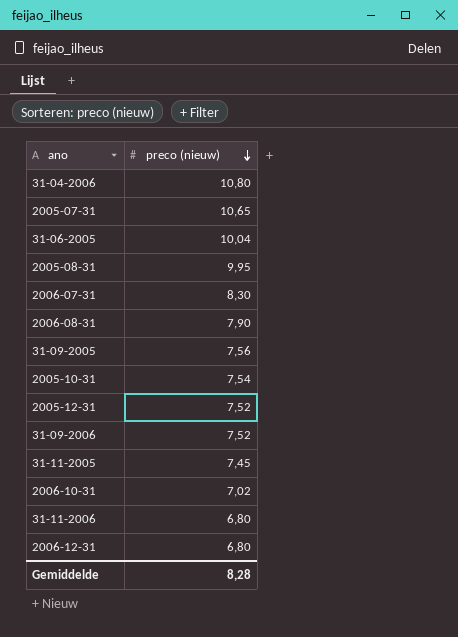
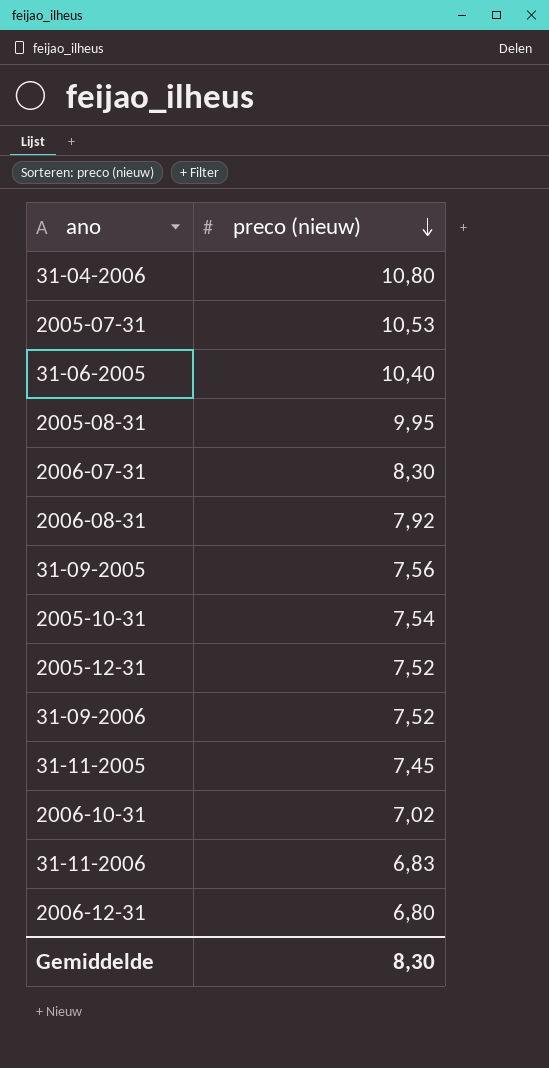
2005-07-31 | preco (nieuw): 10,65 -> 10,53
31-06-2005 | preco (nieuw): 10,04 -> 10,40
2006-08-31 | preco (nieuw): 7,90 -> 7,92
31-11-2006 | preco (nieuw): 6,80 -> 6,83
Gemiddelde | preco (nieuw): 8,28 -> 8,30

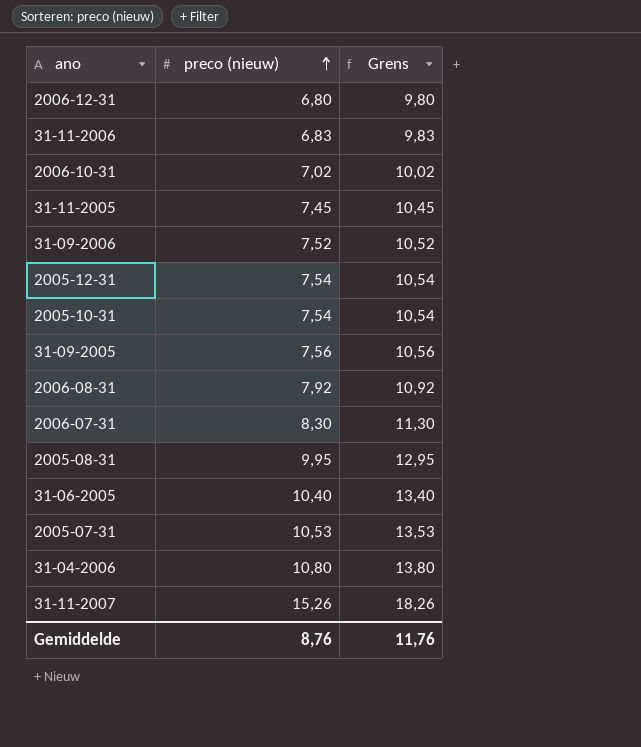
row order: preco (nieuw) descending -> preco (nieuw) ascending
column Grens | formula: none -> [preco (nieuw)] + 3
2005-12-31 | preco (nieuw): 7,52 -> 7,54
row 31-11-2007: none -> 15,26 | 18,26
Gemiddelde | preco (nieuw): 8,30 -> 8,76

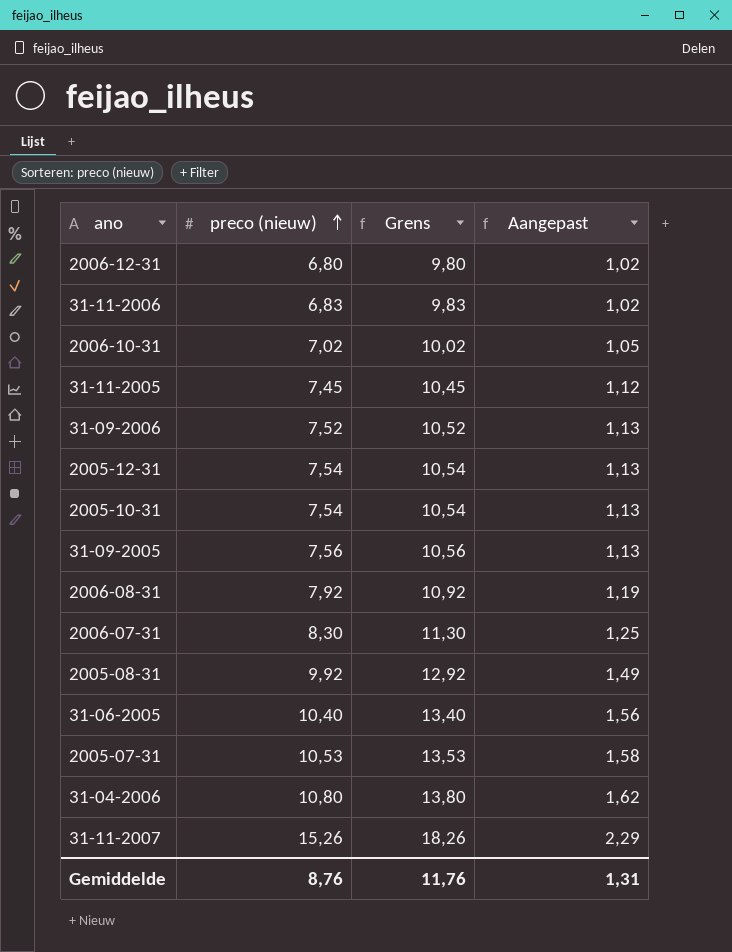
column Aangepast | formula: none -> [preco (nieuw)] * 0,15
2005-08-31 | preco (nieuw): 9,95 -> 9,92
2005-08-31 | Grens: 12,95 -> 12,92

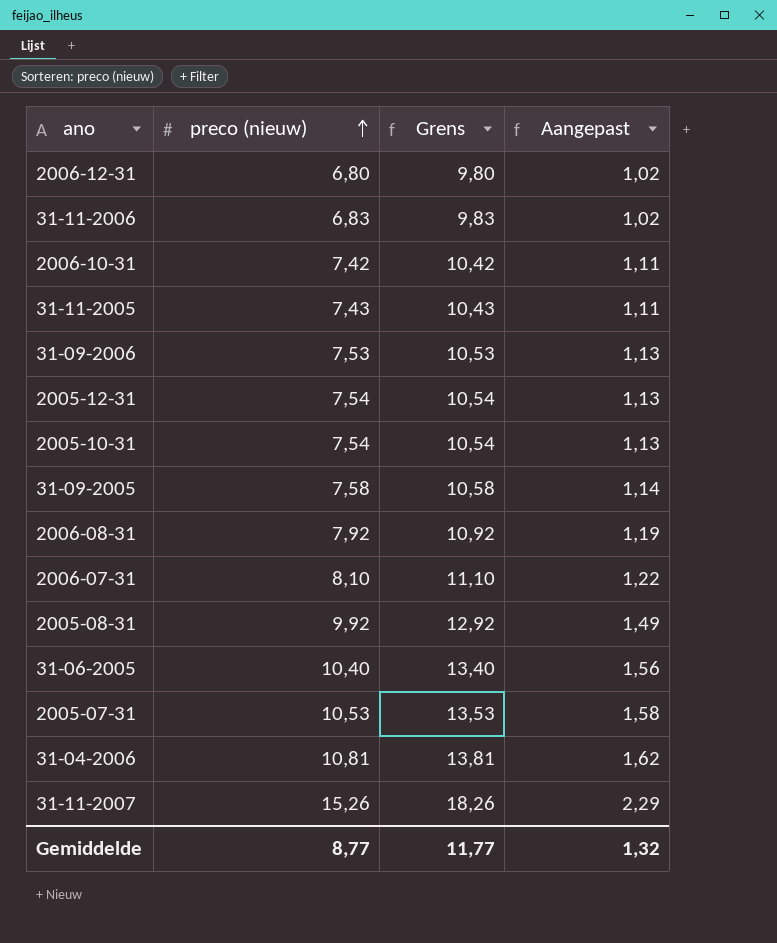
2006-10-31 | preco (nieuw): 7,02 -> 7,42
2006-10-31 | Grens: 10,02 -> 10,42
2006-10-31 | Aangepast: 1,05 -> 1,11
31-11-2005 | preco (nieuw): 7,45 -> 7,43
31-11-2005 | Grens: 10,45 -> 10,43
31-11-2005 | Aangepast: 1,12 -> 1,11
31-09-2006 | preco (nieuw): 7,52 -> 7,53
31-09-2006 | Grens: 10,52 -> 10,53
31-09-2005 | preco (nieuw): 7,56 -> 7,58
31-09-2005 | Grens: 10,56 -> 10,58
31-09-2005 | Aangepast: 1,13 -> 1,14
2006-07-31 | preco (nieuw): 8,30 -> 8,10
2006-07-31 | Grens: 11,30 -> 11,10
2006-07-31 | Aangepast: 1,25 -> 1,22
31-04-2006 | preco (nieuw): 10,80 -> 10,81
31-04-2006 | Grens: 13,80 -> 13,81
Gemiddelde | preco (nieuw): 8,76 -> 8,77
Gemiddelde | Grens: 11,76 -> 11,77
Gemiddelde | Aangepast: 1,31 -> 1,32

